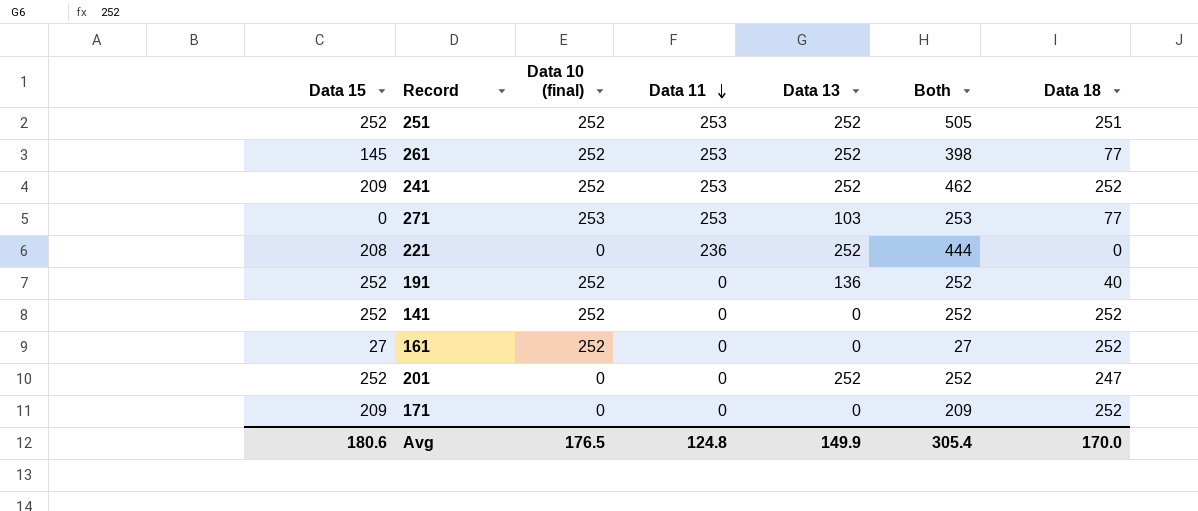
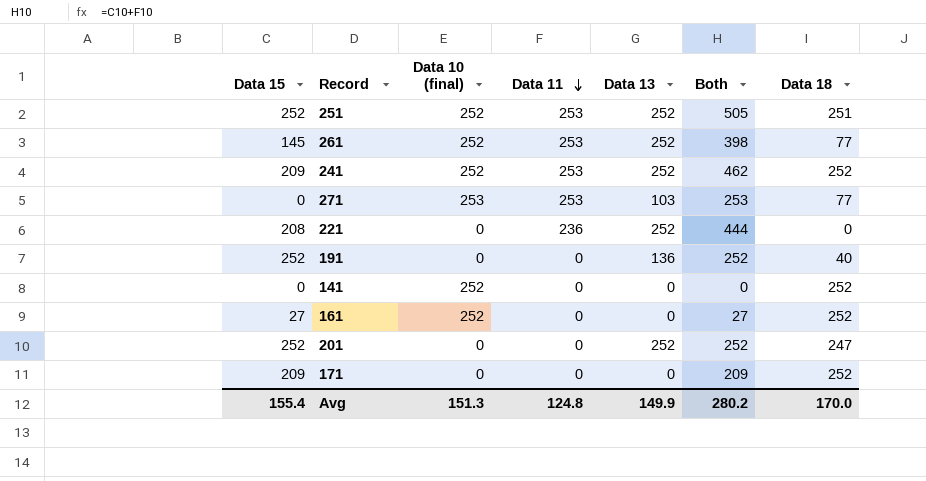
191 | Data 10 (final): 252 -> 0
141 | Data 15: 252 -> 0
141 | Both: 252 -> 0
Avg | Data 15: 180.6 -> 155.4
Avg | Data 10 (final): 176.5 -> 151.3
Avg | Both: 305.4 -> 280.2

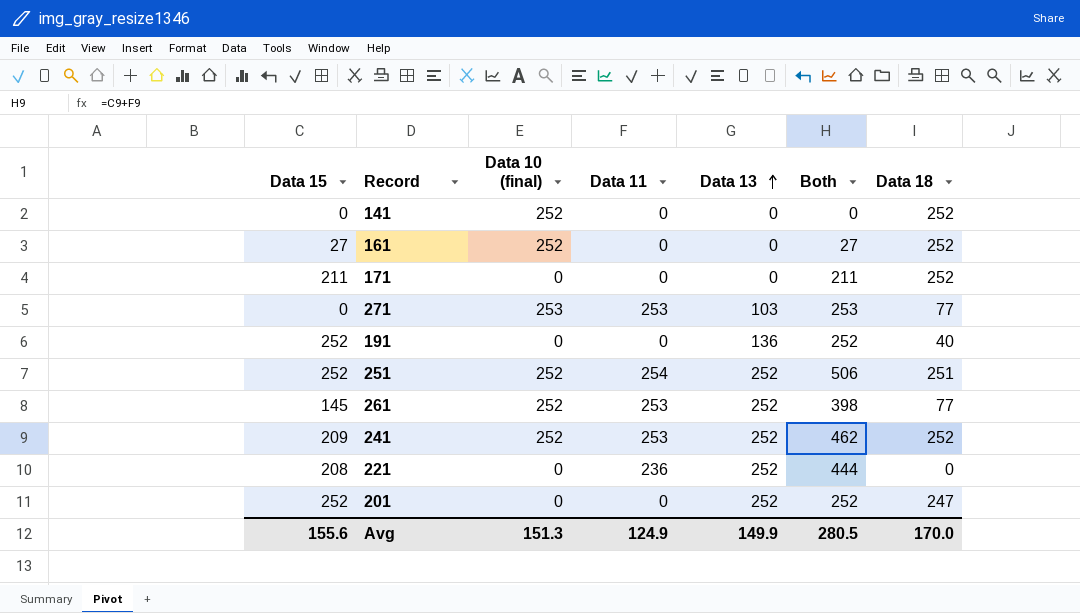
row order: Data 11 descending -> Data 13 ascending
171 | Data 15: 209 -> 211
171 | Both: 209 -> 211
251 | Data 11: 253 -> 254
251 | Both: 505 -> 506
Avg | Data 15: 155.4 -> 155.6
Avg | Data 11: 124.8 -> 124.9
Avg | Both: 280.2 -> 280.5

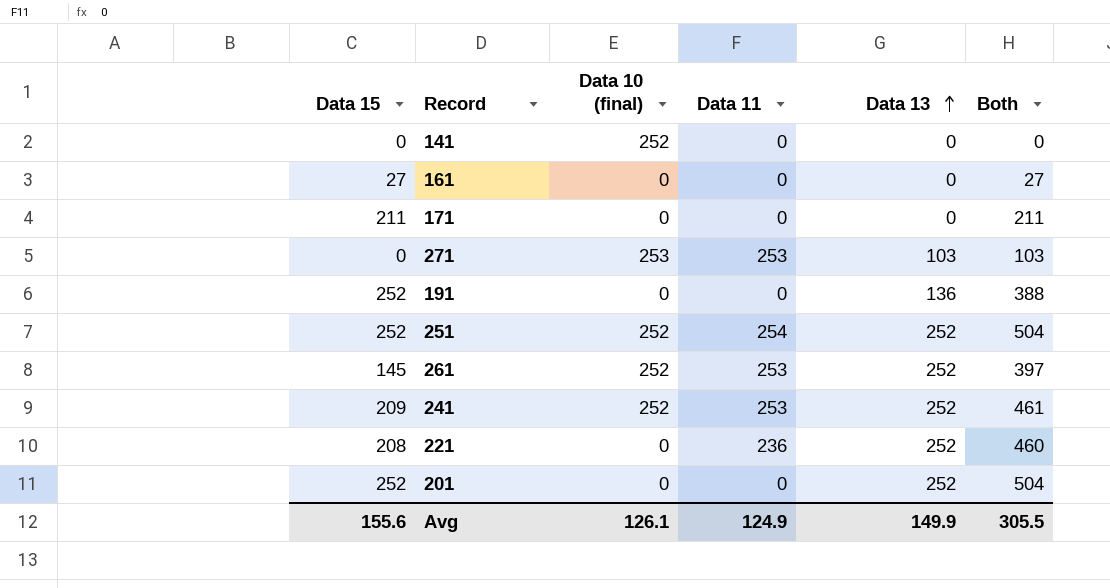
column Data 18 | position: 7 -> none
column Both | formula: [Data 15] + [Data 11] -> [Data 15] + [Data 13]
161 | Data 10 (final): 252 -> 0
Avg | Data 10 (final): 151.3 -> 126.1
Avg | Both: 280.5 -> 305.5

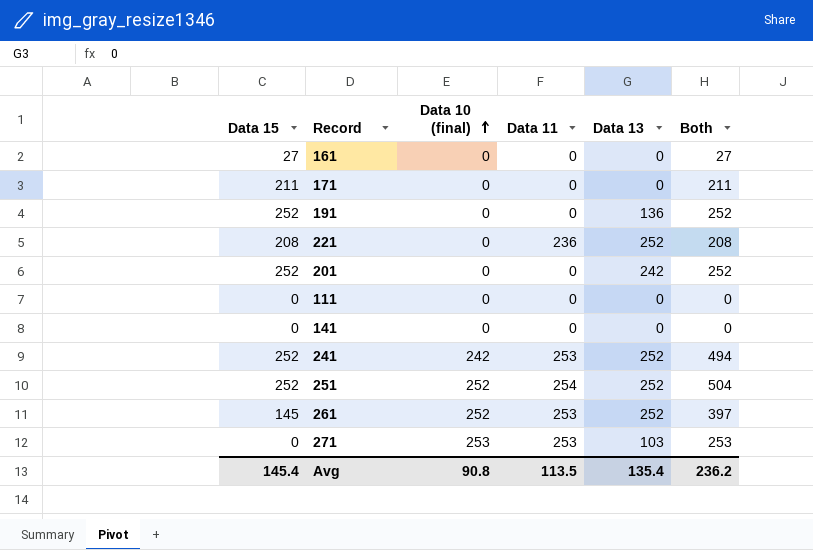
row order: Data 13 ascending -> Data 10 (final) ascending
column Both | formula: [Data 15] + [Data 13] -> [Data 15] + [Data 10 (final)]
201 | Data 13: 252 -> 242
row 111: none -> 0 | 0 | 0 | 0 | 0
141 | Data 10 (final): 252 -> 0
241 | Data 15: 209 -> 252
241 | Data 10 (final): 252 -> 242
Avg | Data 15: 155.6 -> 145.4
Avg | Data 10 (final): 126.1 -> 90.8
Avg | Data 11: 124.9 -> 113.5
Avg | Data 13: 149.9 -> 135.4
Avg | Both: 305.5 -> 236.2

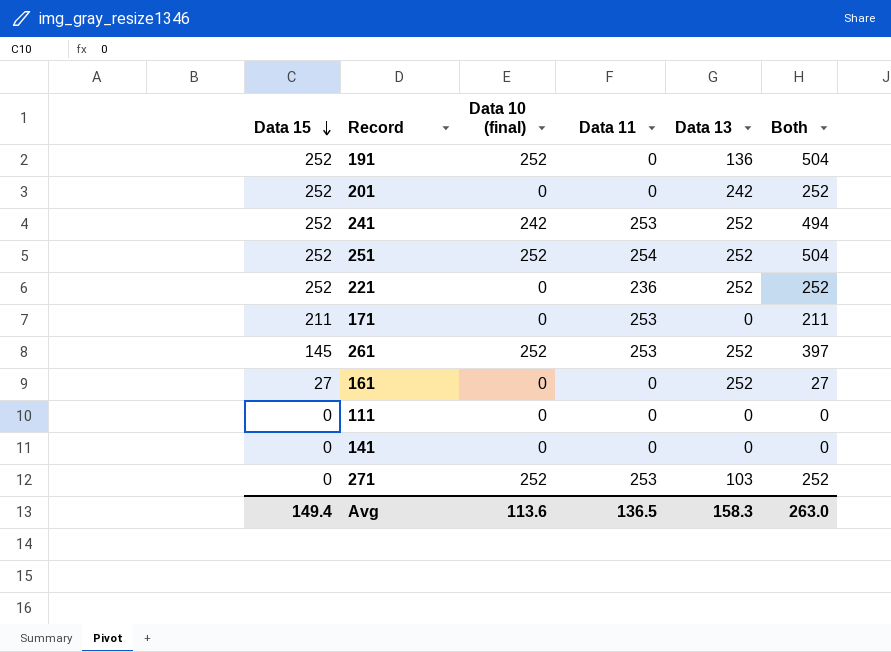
row order: Data 10 (final) ascending -> Data 15 descending
191 | Data 10 (final): 0 -> 252
191 | Both: 252 -> 504
221 | Data 15: 208 -> 252
221 | Both: 208 -> 252
171 | Data 11: 0 -> 253
161 | Data 13: 0 -> 252
271 | Data 10 (final): 253 -> 252
271 | Both: 253 -> 252
Avg | Data 15: 145.4 -> 149.4
Avg | Data 10 (final): 90.8 -> 113.6
Avg | Data 11: 113.5 -> 136.5
Avg | Data 13: 135.4 -> 158.3
Avg | Both: 236.2 -> 263.0

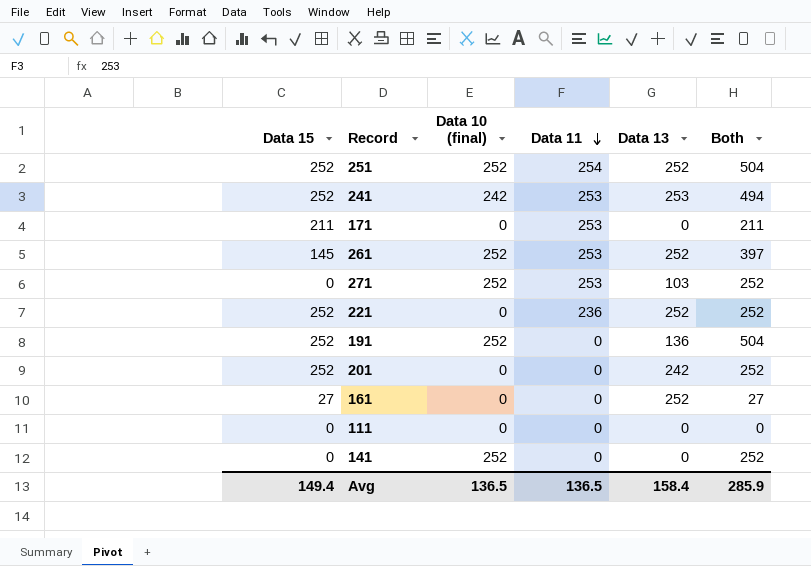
row order: Data 15 descending -> Data 11 descending
241 | Data 13: 252 -> 253
141 | Data 10 (final): 0 -> 252
141 | Both: 0 -> 252
Avg | Data 10 (final): 113.6 -> 136.5
Avg | Data 13: 158.3 -> 158.4
Avg | Both: 263.0 -> 285.9

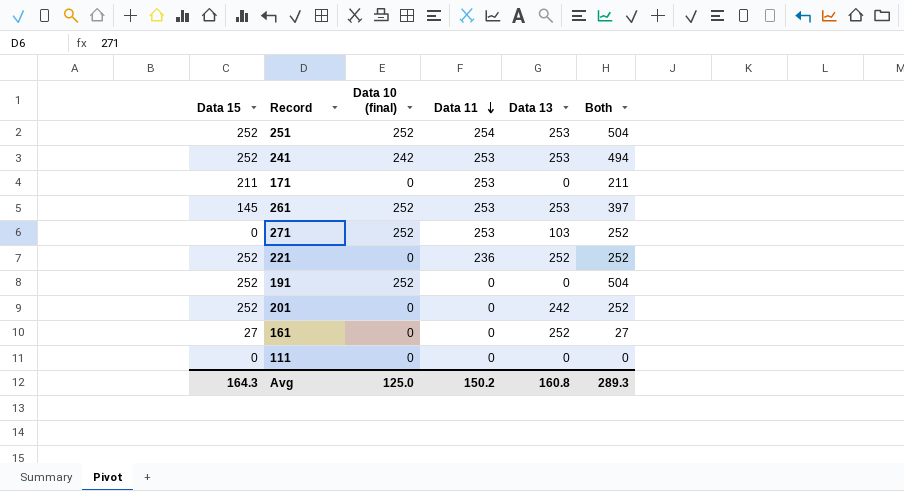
row 141: 0 | 252 | 0 | 0 | 252 -> none
251 | Data 13: 252 -> 253
261 | Data 13: 252 -> 253
191 | Data 13: 136 -> 0
Avg | Data 15: 149.4 -> 164.3
Avg | Data 10 (final): 136.5 -> 125.0
Avg | Data 11: 136.5 -> 150.2
Avg | Data 13: 158.4 -> 160.8
Avg | Both: 285.9 -> 289.3

